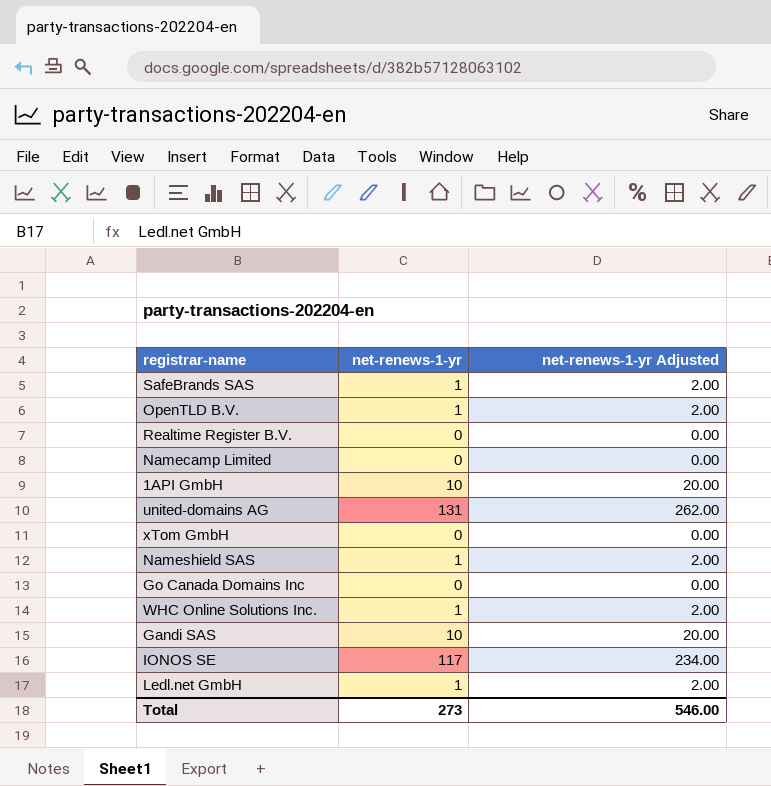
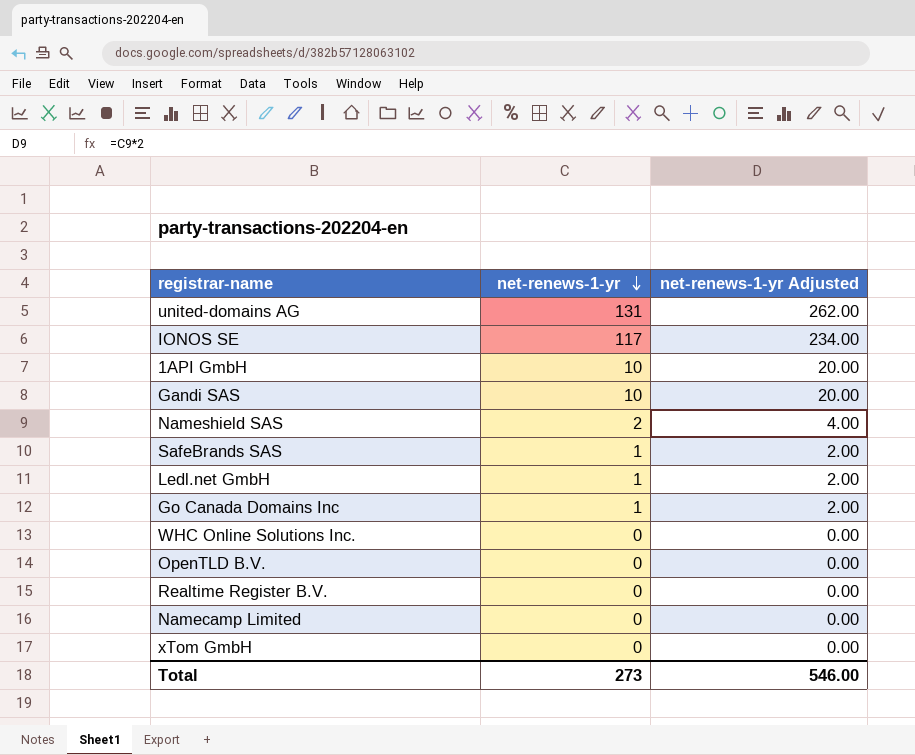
row order: none -> net-renews-1-yr descending
Nameshield SAS | net-renews-1-yr: 1 -> 2
Nameshield SAS | net-renews-1-yr Adjusted: 2.00 -> 4.00
Go Canada Domains Inc | net-renews-1-yr: 0 -> 1
Go Canada Domains Inc | net-renews-1-yr Adjusted: 0.00 -> 2.00
WHC Online Solutions Inc. | net-renews-1-yr: 1 -> 0
WHC Online Solutions Inc. | net-renews-1-yr Adjusted: 2.00 -> 0.00
OpenTLD B.V. | net-renews-1-yr: 1 -> 0
OpenTLD B.V. | net-renews-1-yr Adjusted: 2.00 -> 0.00

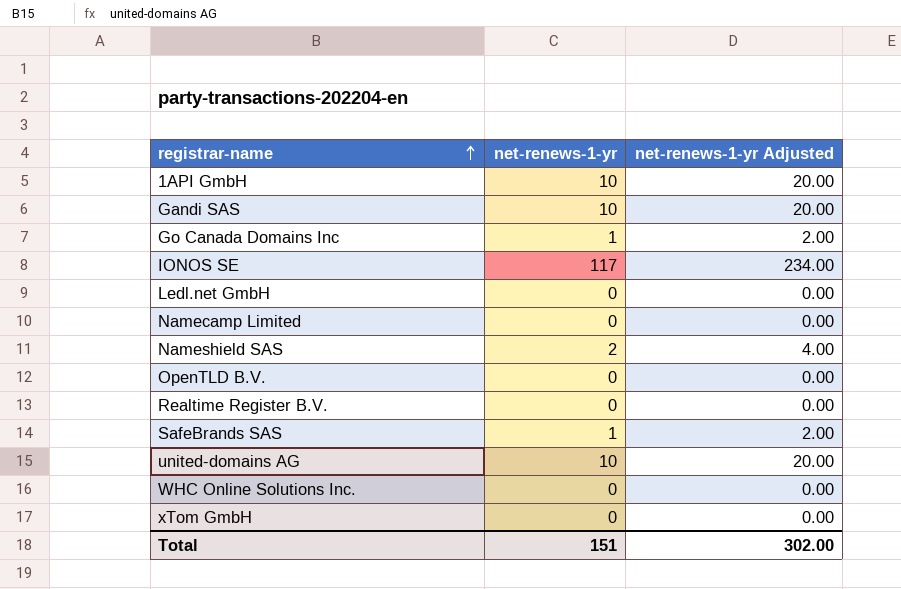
row order: net-renews-1-yr descending -> registrar-name ascending
Ledl.net GmbH | net-renews-1-yr: 1 -> 0
Ledl.net GmbH | net-renews-1-yr Adjusted: 2.00 -> 0.00
united-domains AG | net-renews-1-yr: 131 -> 10
united-domains AG | net-renews-1-yr Adjusted: 262.00 -> 20.00
Total | net-renews-1-yr: 273 -> 151
Total | net-renews-1-yr Adjusted: 546.00 -> 302.00

